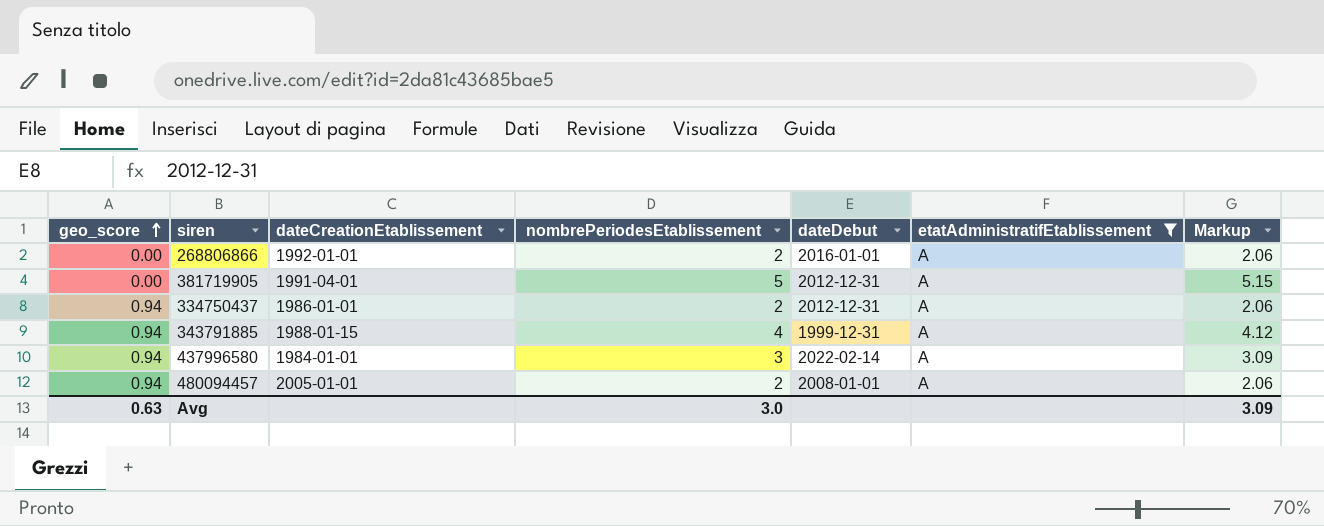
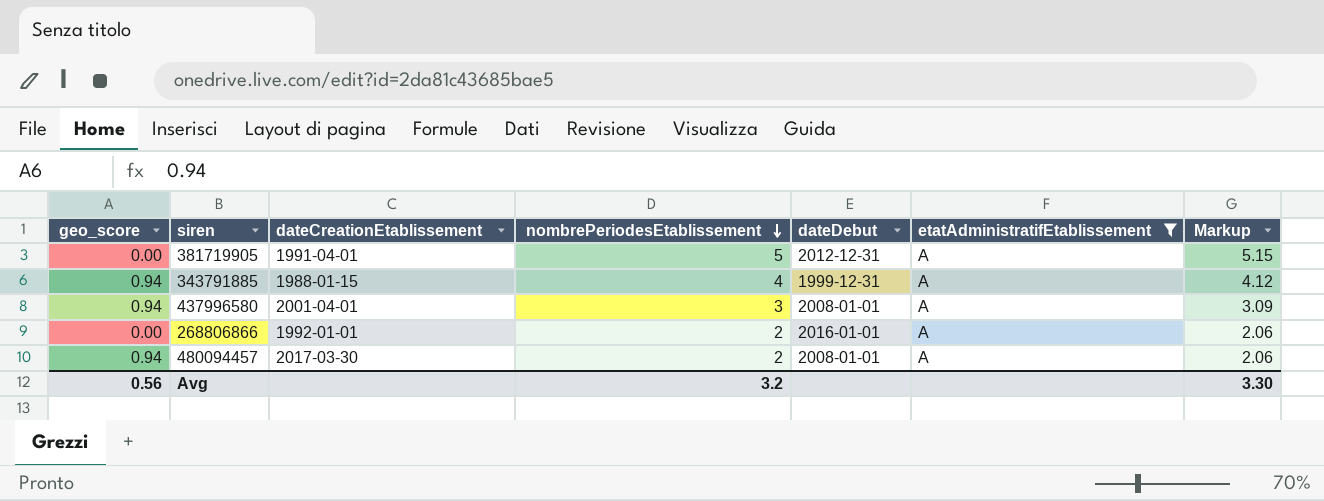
row order: geo_score ascending -> nombrePeriodesEtablissement descending
row 334750437: 0.94 | 1986-01-01 | 2 | 2012-12-31 | A | 2.06 -> none
437996580 | dateCreationEtablissement: 1984-01-01 -> 2001-04-01
437996580 | dateDebut: 2022-02-14 -> 2008-01-01
480094457 | dateCreationEtablissement: 2005-01-01 -> 2017-03-30
Avg | geo_score: 0.63 -> 0.56
Avg | nombrePeriodesEtablissement: 3.0 -> 3.2
Avg | Markup: 3.09 -> 3.30

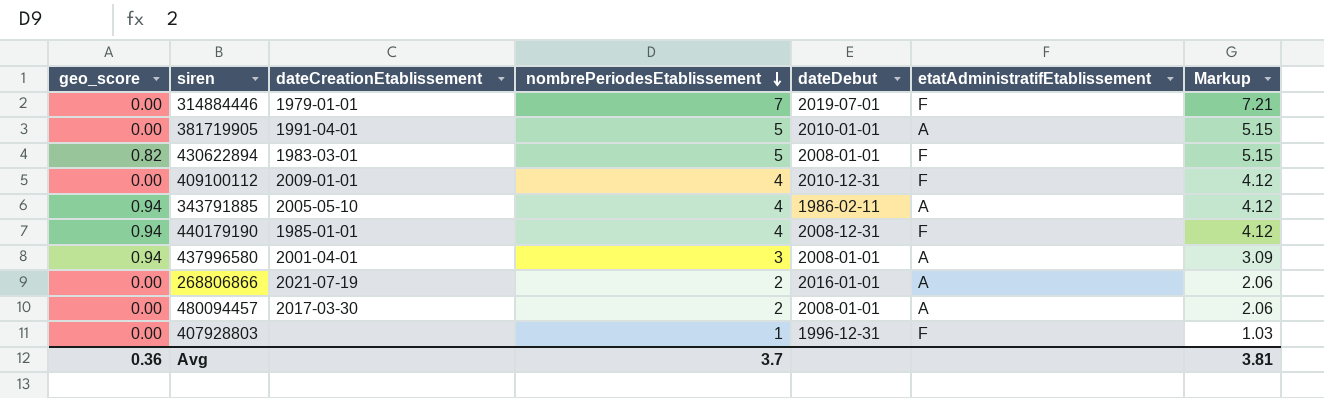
filter: etatAdministratifEtablissement = A -> none
381719905 | dateDebut: 2012-12-31 -> 2010-01-01
343791885 | dateCreationEtablissement: 1988-01-15 -> 2005-05-10
343791885 | dateDebut: 1999-12-31 -> 1986-02-11
268806866 | dateCreationEtablissement: 1992-01-01 -> 2021-07-19
480094457 | geo_score: 0.94 -> 0.00
Avg | geo_score: 0.56 -> 0.36
Avg | nombrePeriodesEtablissement: 3.2 -> 3.7
Avg | Markup: 3.30 -> 3.81

